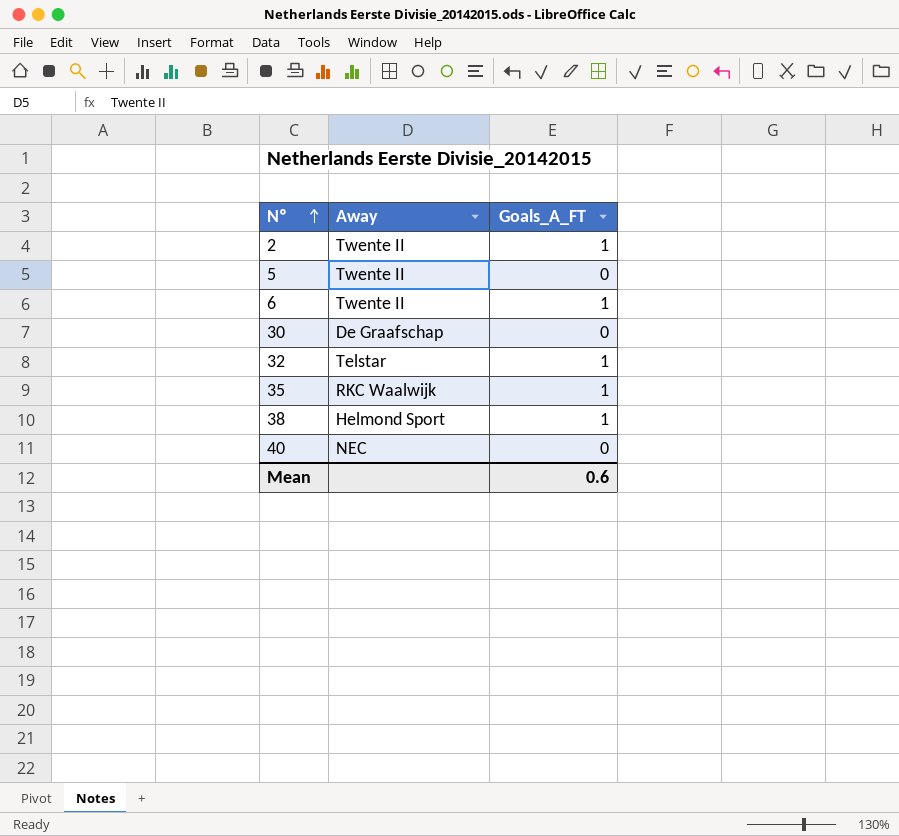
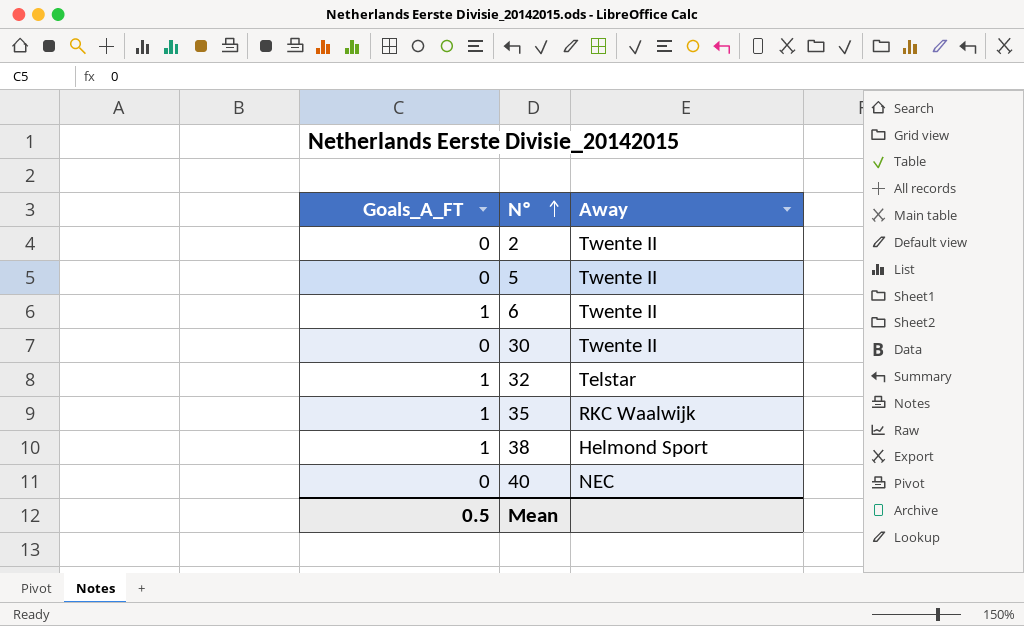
column Goals_A_FT | position: 3 -> 1
2 | Goals_A_FT: 1 -> 0
30 | Away: De Graafschap -> Twente II
Mean | Goals_A_FT: 0.6 -> 0.5

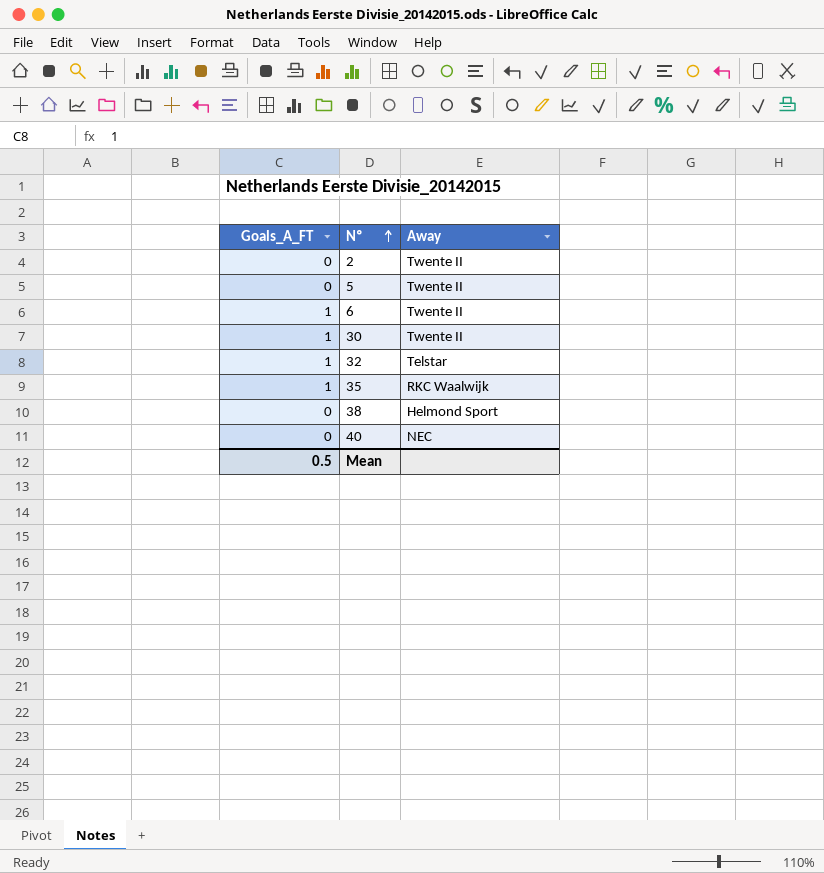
30 | Goals_A_FT: 0 -> 1
38 | Goals_A_FT: 1 -> 0

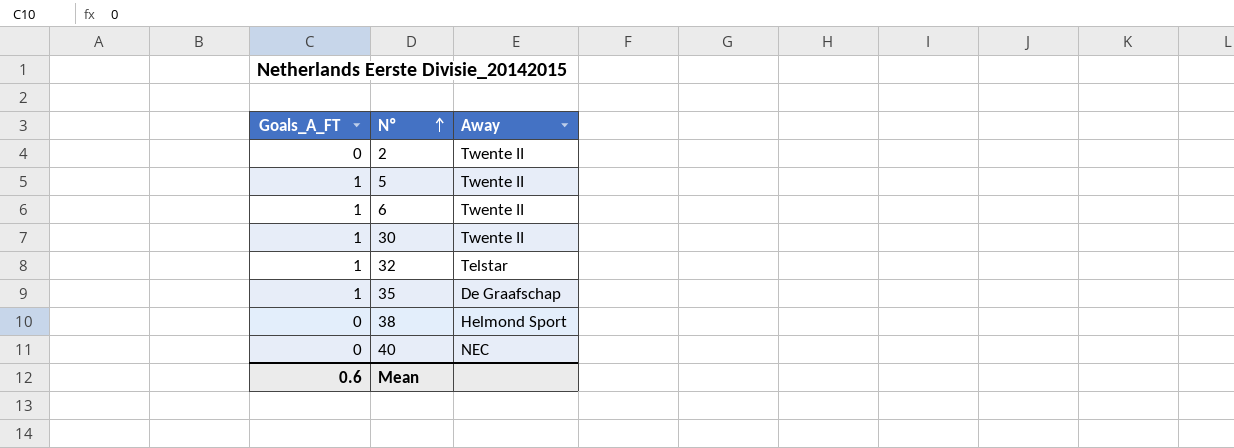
5 | Goals_A_FT: 0 -> 1
35 | Away: RKC Waalwijk -> De Graafschap
Mean | Goals_A_FT: 0.5 -> 0.6

